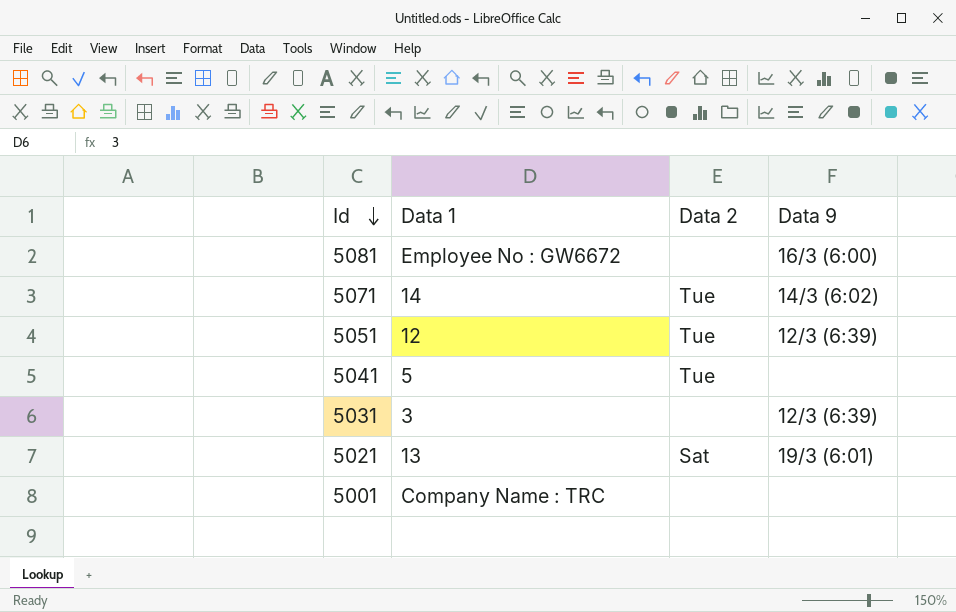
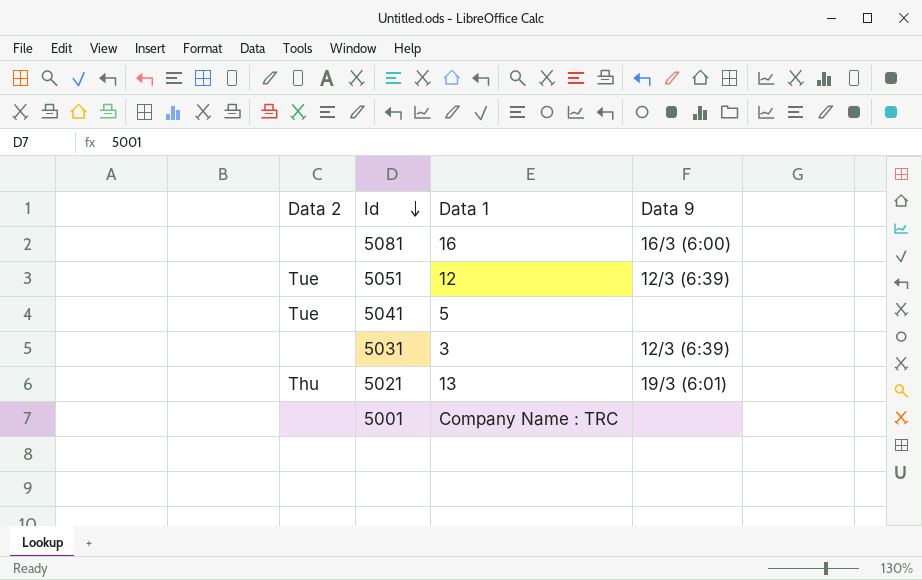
column Data 2 | position: 3 -> 1
row 5071: 14 | Tue | 14/3 (6:02) -> none
5081 | Data 1: Employee No : GW6672 -> 16
5021 | Data 2: Sat -> Thu

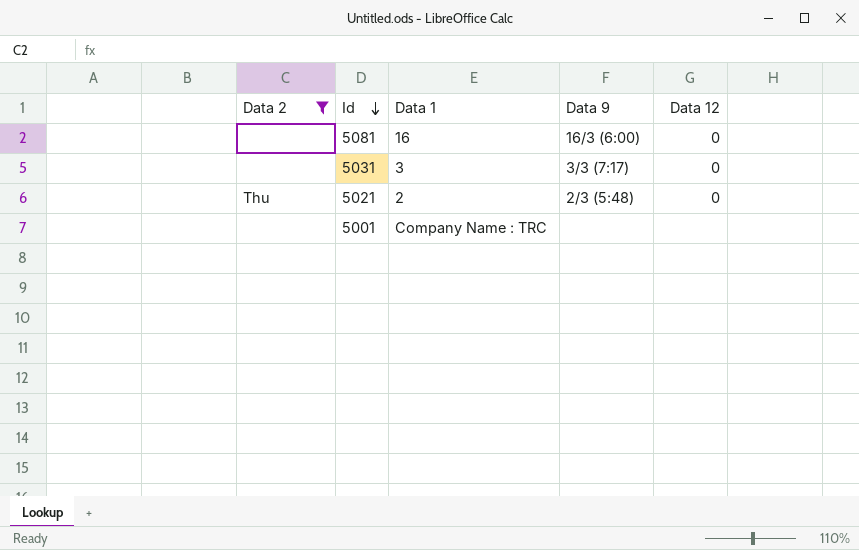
filter: none -> Data 2 != Tue
column Data 12 | position: none -> 5
5031 | Data 9: 12/3 (6:39) -> 3/3 (7:17)
5021 | Data 1: 13 -> 2
5021 | Data 9: 19/3 (6:01) -> 2/3 (5:48)

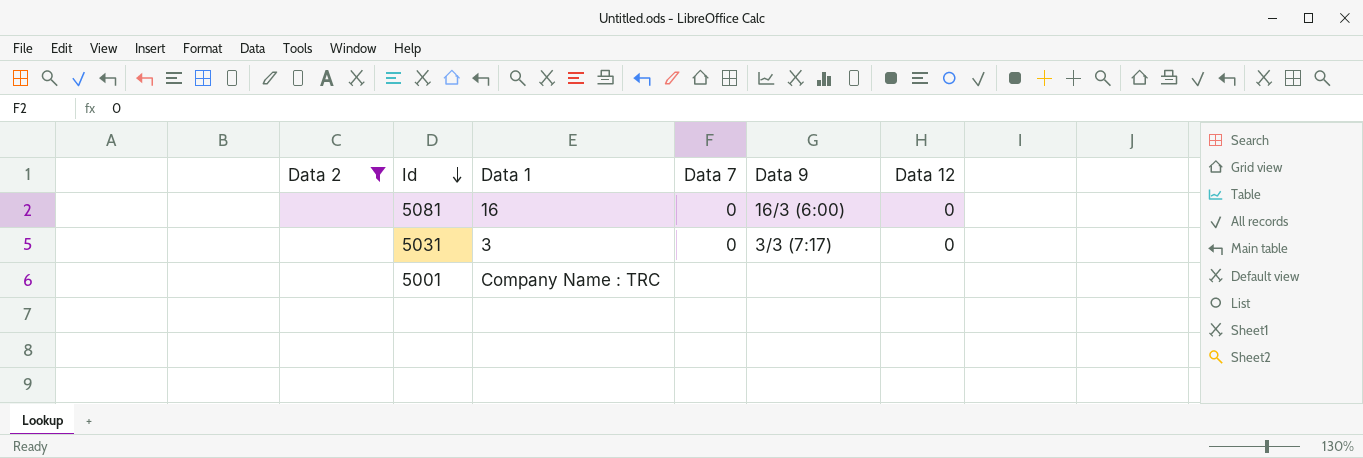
column Data 7 | position: none -> 4
row 5021: Thu | 2 | 2/3 (5:48) | 0 -> none

